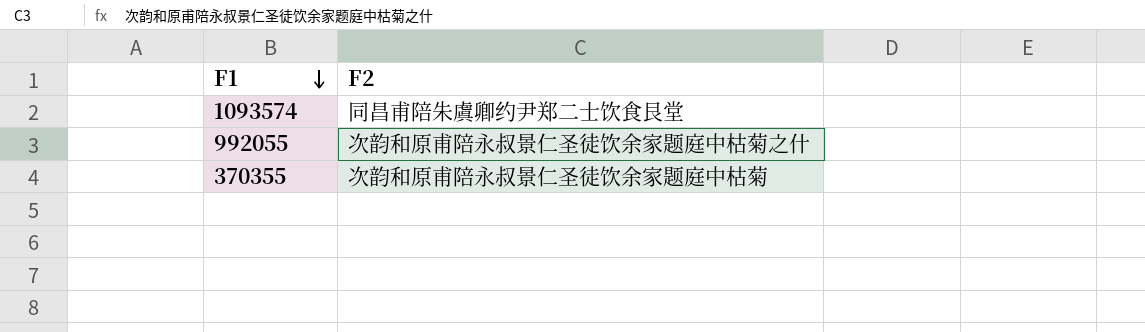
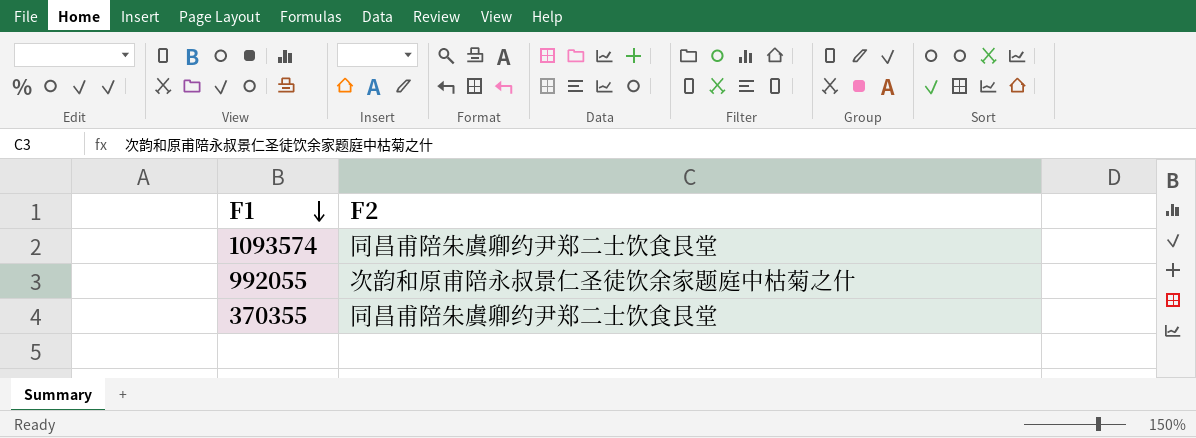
370355 | F2: 次韵和原甫陪永叔景仁圣徒饮余家题庭中枯菊 -> 同昌甫陪朱虞卿约尹郑二士饮食艮堂

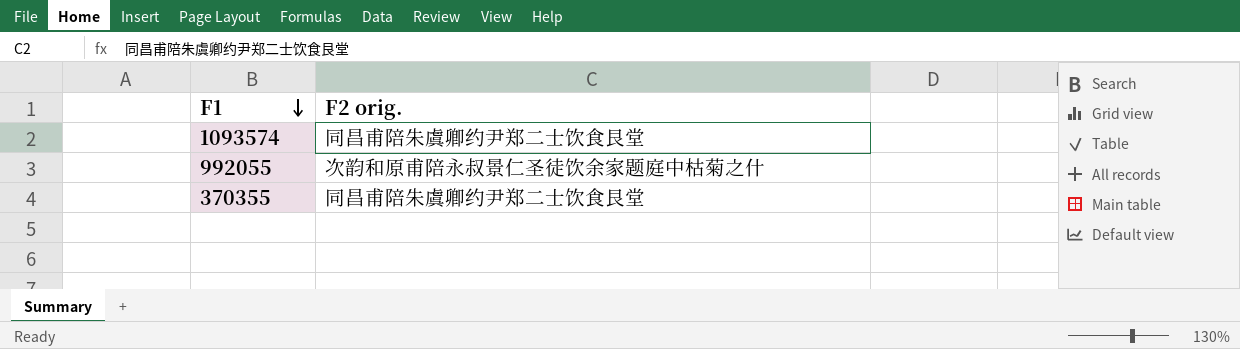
column name: F2 -> F2 orig.

